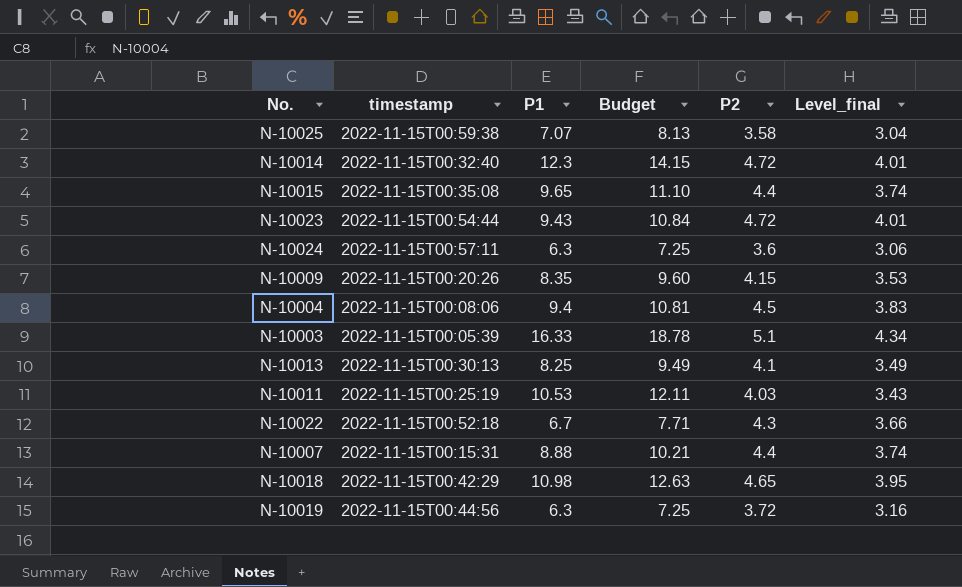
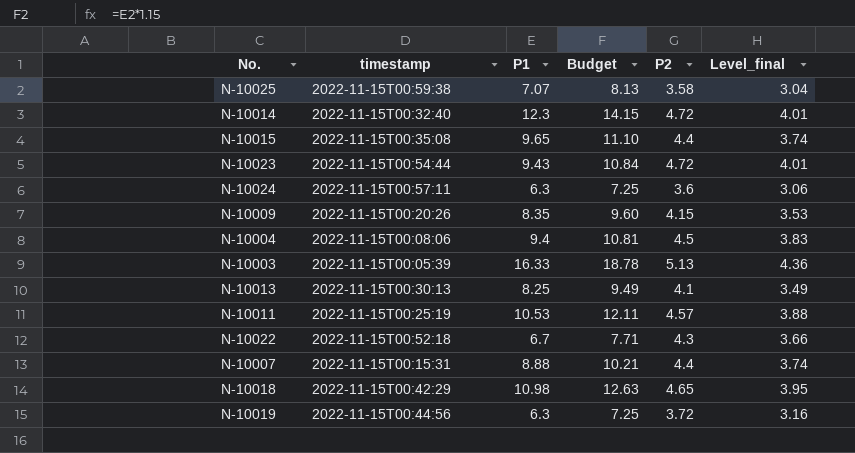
N-10003 | P2: 5.1 -> 5.13
N-10003 | Level_final: 4.34 -> 4.36
N-10011 | P2: 4.03 -> 4.57
N-10011 | Level_final: 3.43 -> 3.88

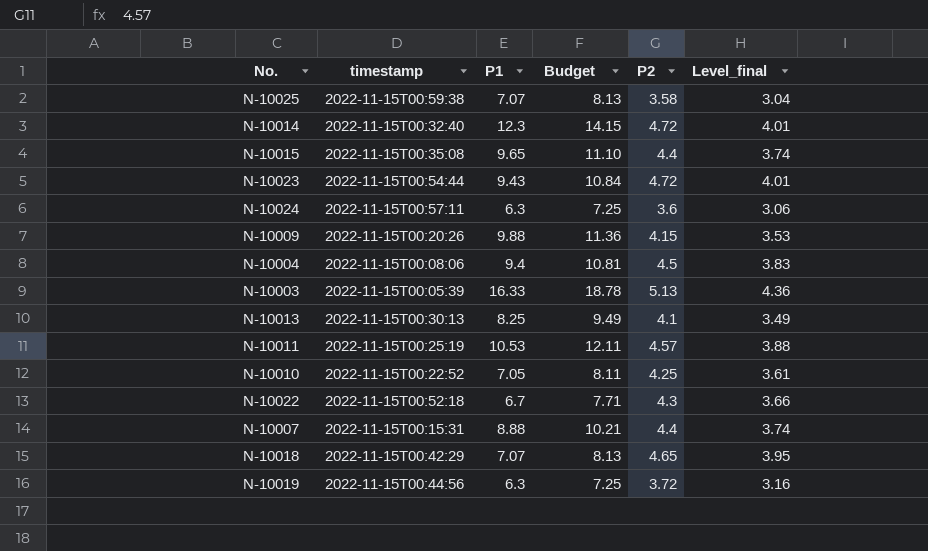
N-10009 | P1: 8.35 -> 9.88
N-10009 | Budget: 9.60 -> 11.36
row N-10010: none -> 2022-11-15T00:22:52 | 7.05 | 8.11 | 4.25 | 3.61
N-10018 | P1: 10.98 -> 7.07
N-10018 | Budget: 12.63 -> 8.13

